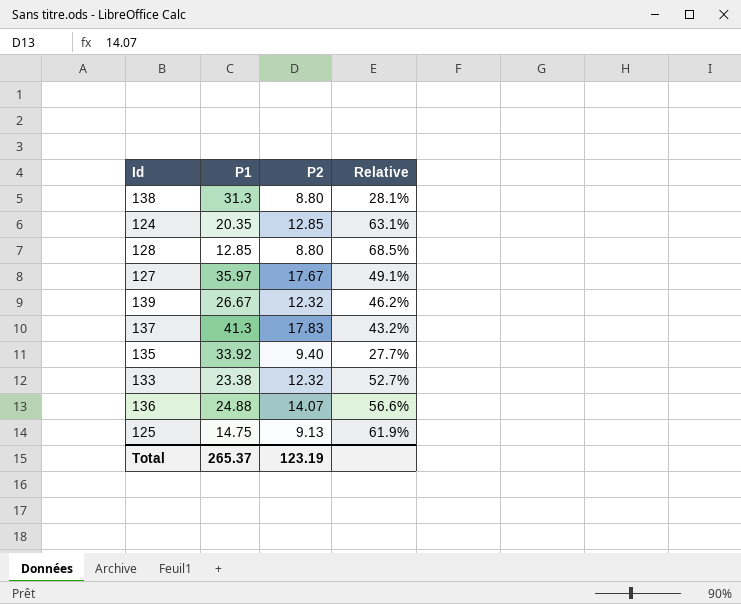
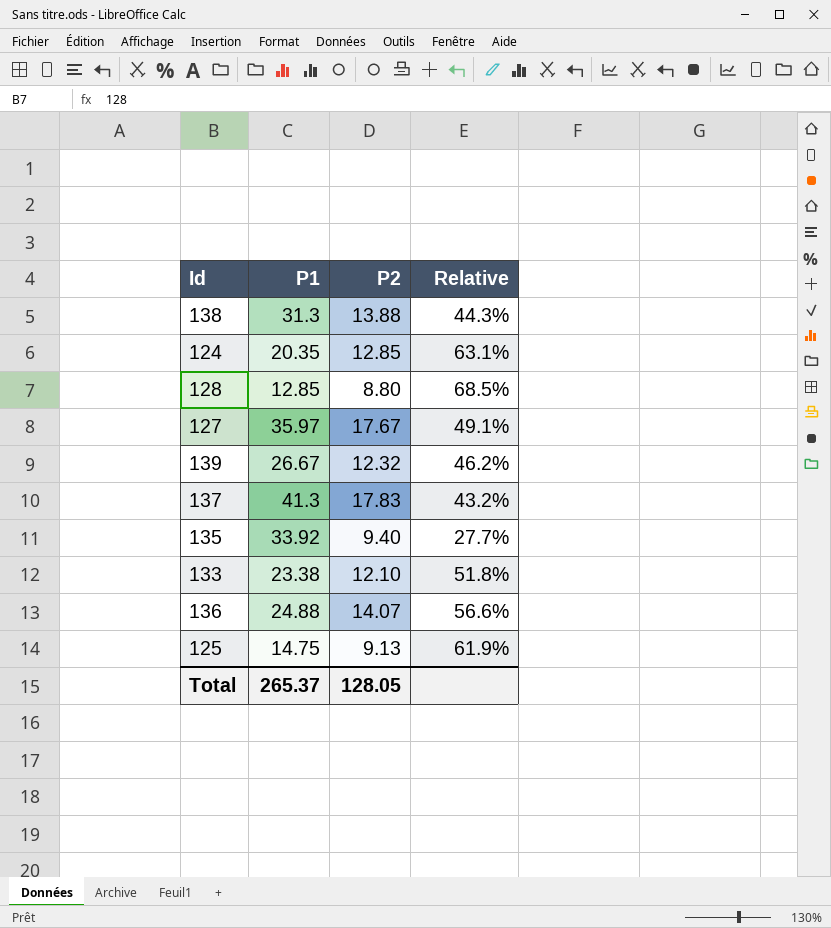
138 | P2: 8.80 -> 13.88
138 | Relative: 28.1% -> 44.3%
133 | P2: 12.32 -> 12.10
133 | Relative: 52.7% -> 51.8%
Total | P2: 123.19 -> 128.05

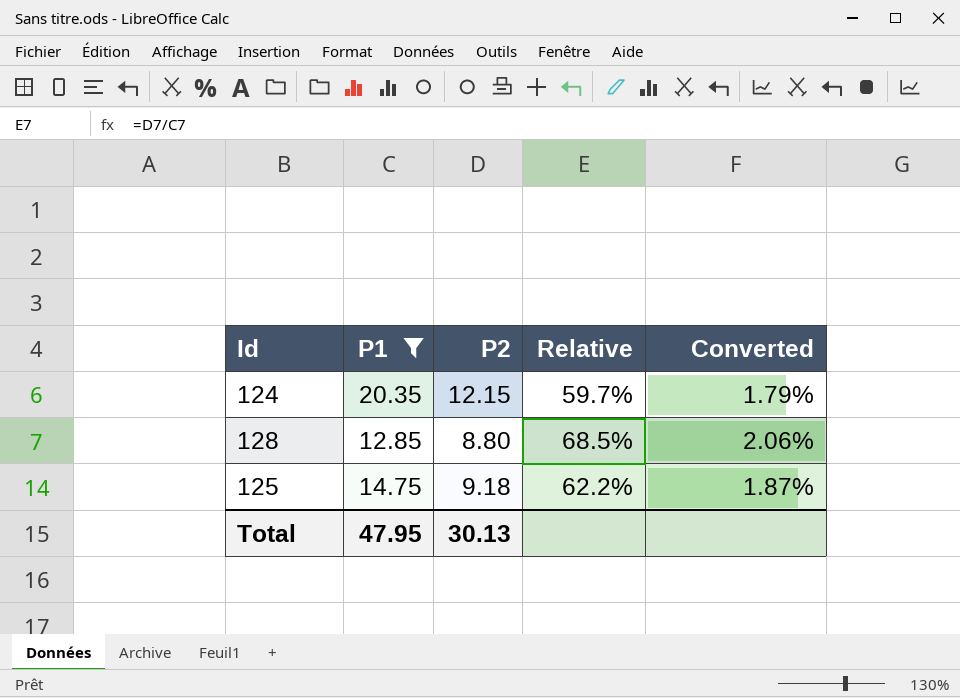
filter: none -> P1 <= 20.35
column Converted | formula: none -> [Relative] * 0.03
124 | P2: 12.85 -> 12.15
124 | Relative: 63.1% -> 59.7%
125 | P2: 9.13 -> 9.18
125 | Relative: 61.9% -> 62.2%
Total | P1: 265.37 -> 47.95
Total | P2: 128.05 -> 30.13

